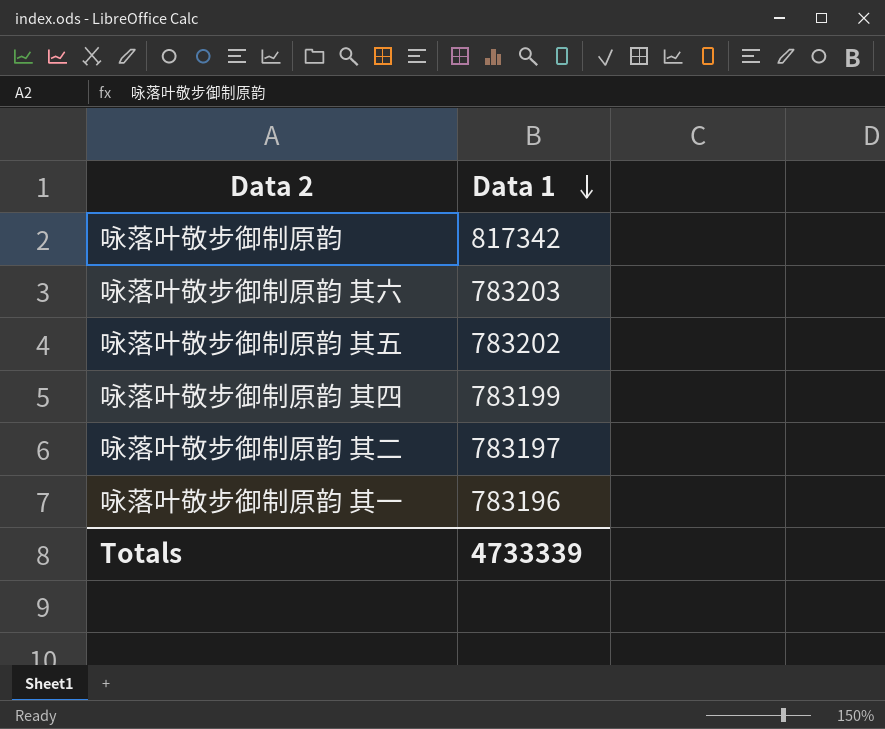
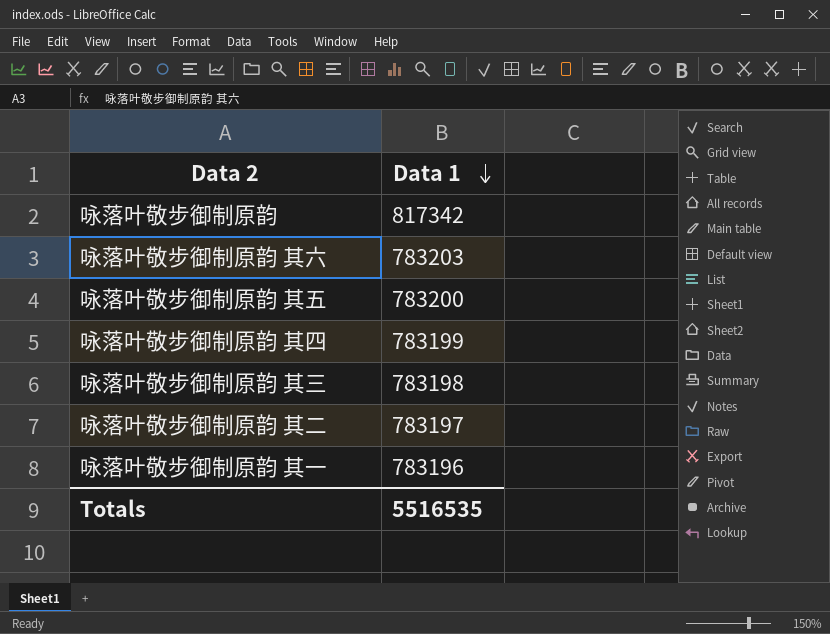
咏落叶敬步御制原韵 其五 | Data 1: 783202 -> 783200
row 咏落叶敬步御制原韵 其三: none -> 783198
Totals | Data 1: 4733339 -> 5516535

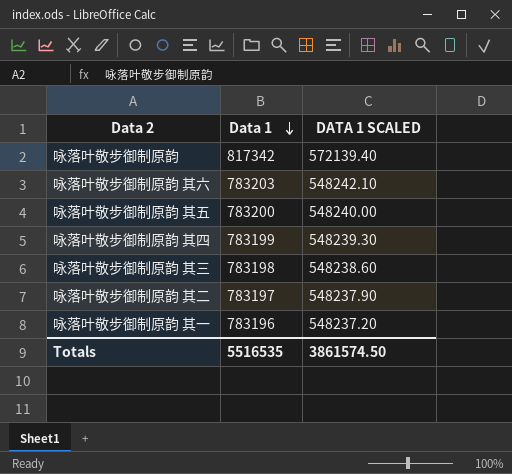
column DATA 1 SCALED | formula: none -> [Data 1] * 0.7

